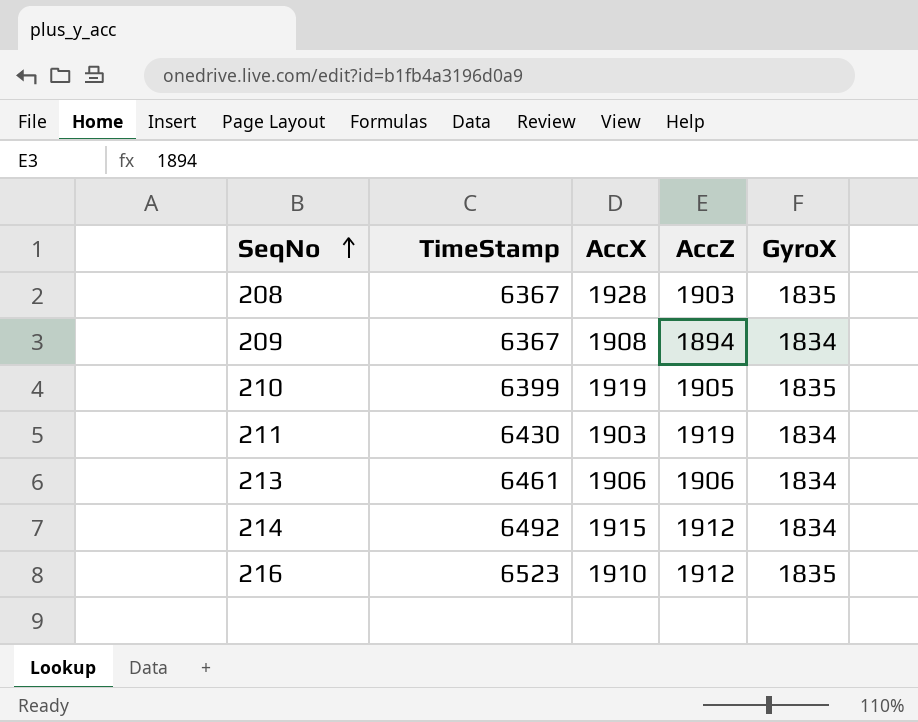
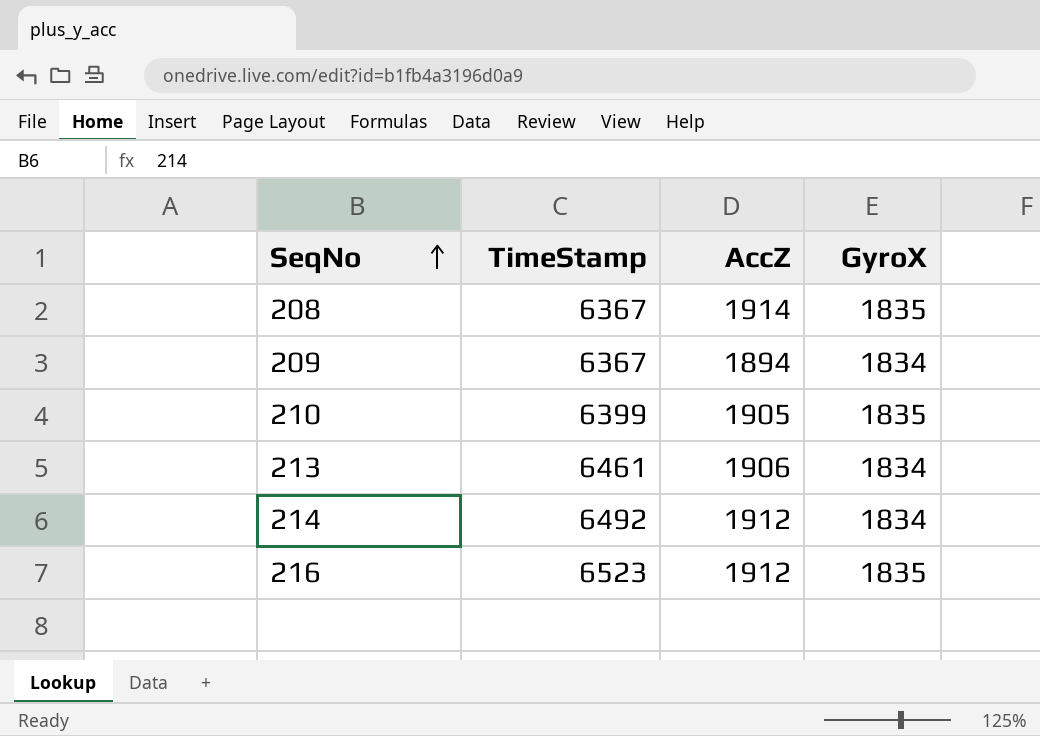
column AccX | position: 3 -> none
row 211: 6430 | 1903 | 1919 | 1834 -> none
208 | AccZ: 1903 -> 1914

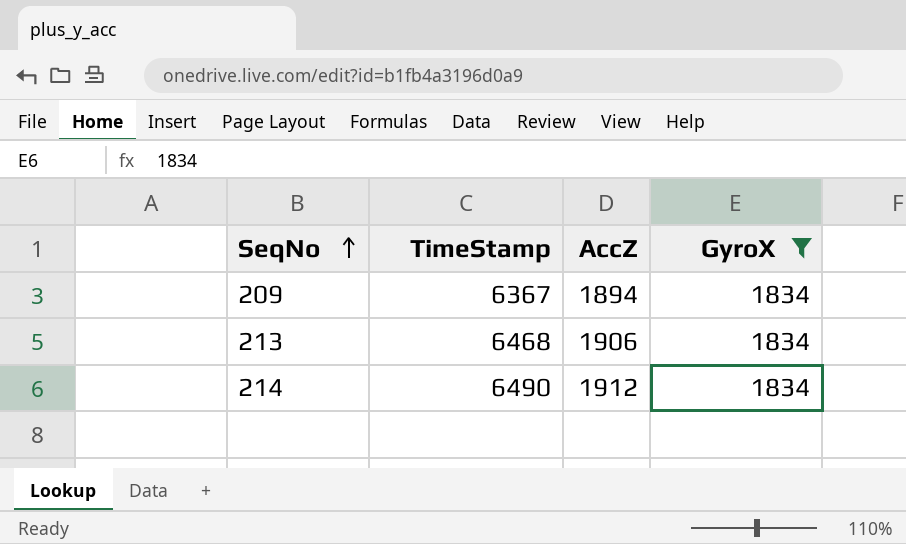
filter: none -> GyroX = 1834
213 | TimeStamp: 6461 -> 6468
214 | TimeStamp: 6492 -> 6490

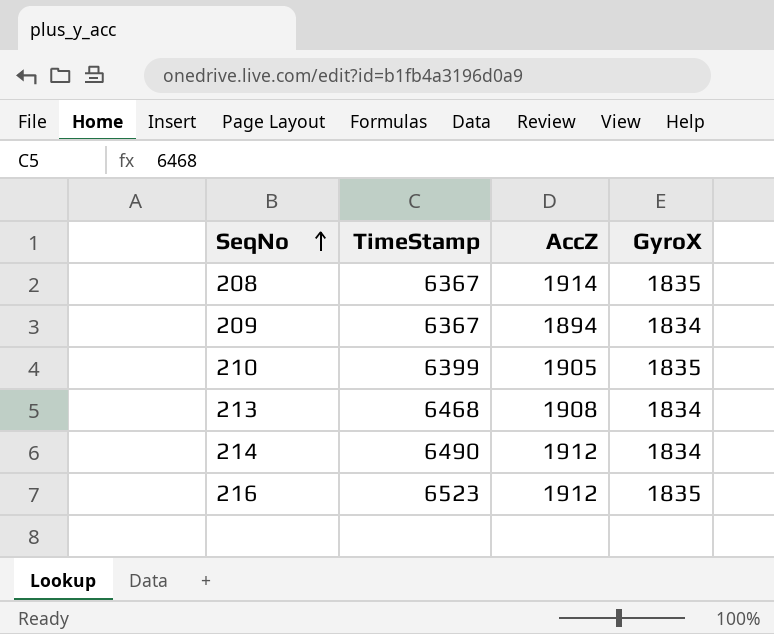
filter: GyroX = 1834 -> none
213 | AccZ: 1906 -> 1908

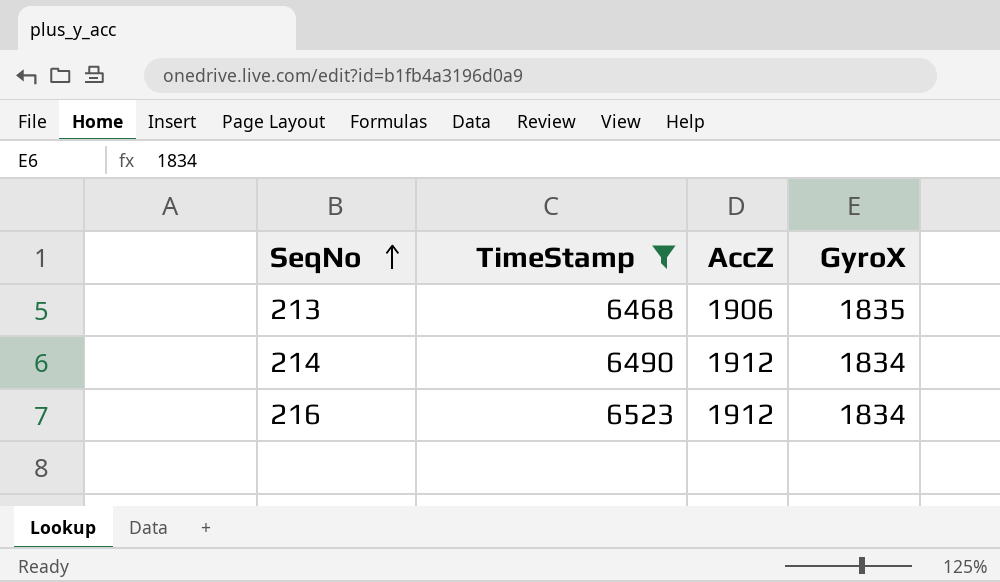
filter: none -> TimeStamp >= 6468
213 | AccZ: 1908 -> 1906
213 | GyroX: 1834 -> 1835
216 | GyroX: 1835 -> 1834

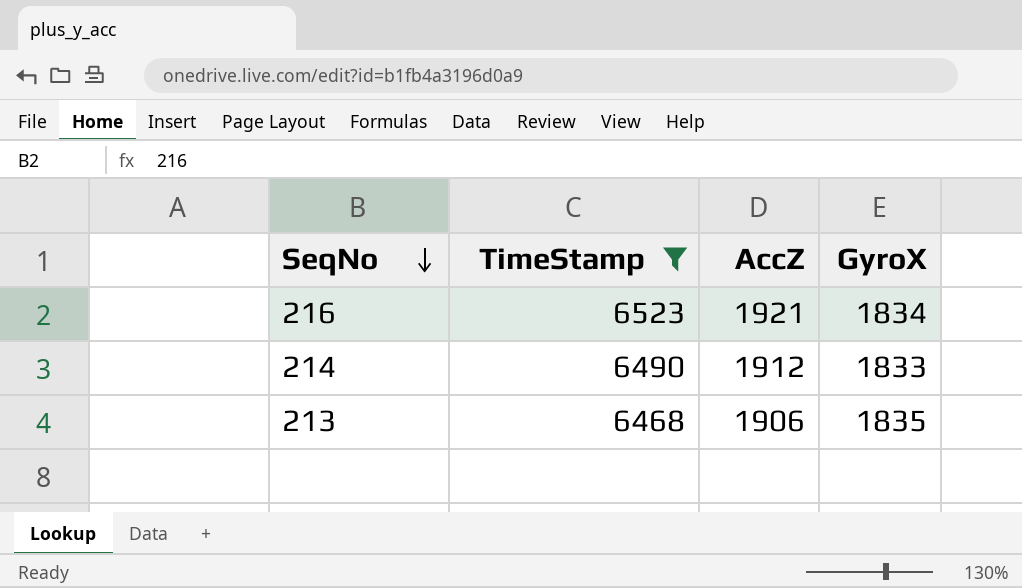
row order: SeqNo ascending -> SeqNo descending
216 | AccZ: 1912 -> 1921
214 | GyroX: 1834 -> 1833

